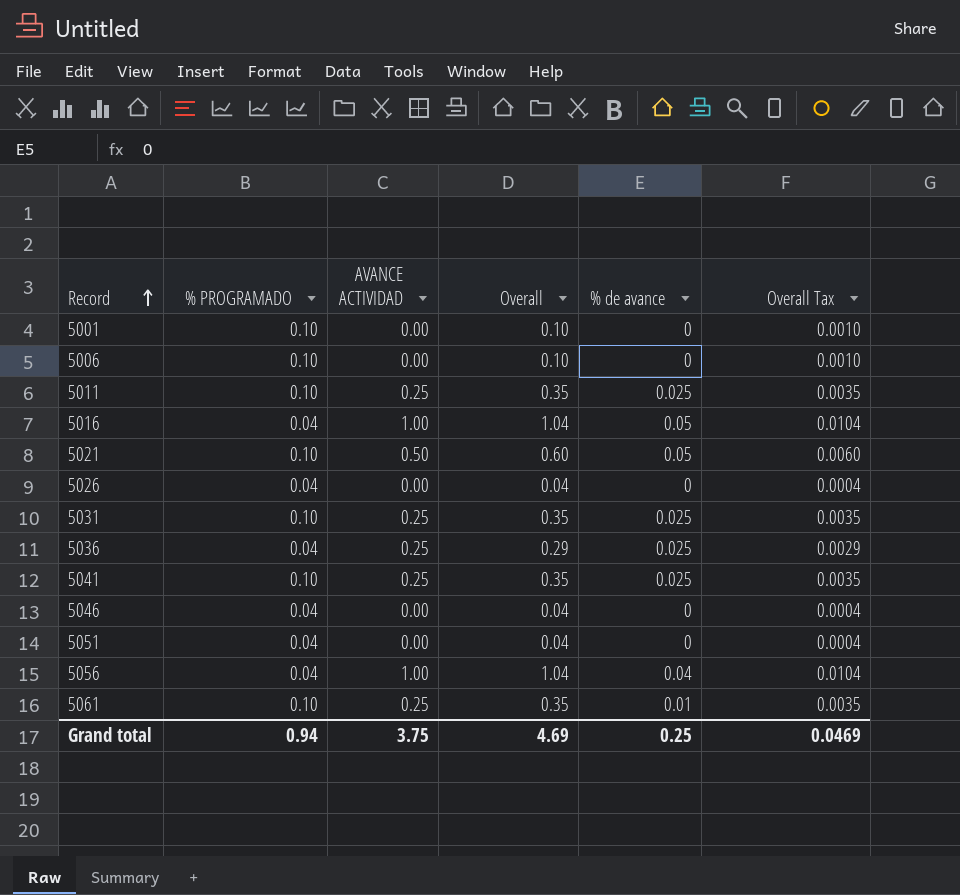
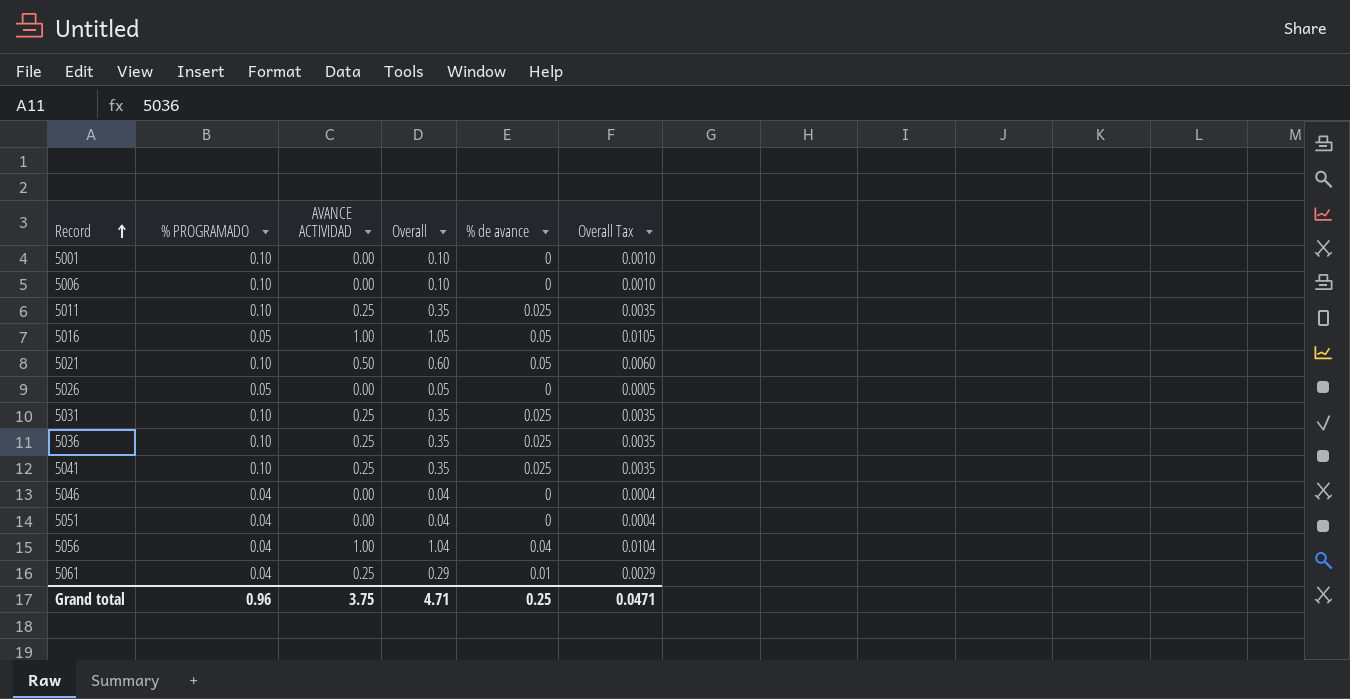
5016 | % PROGRAMADO: 0.04 -> 0.05
5016 | Overall: 1.04 -> 1.05
5016 | Overall Tax: 0.0104 -> 0.0105
5026 | % PROGRAMADO: 0.04 -> 0.05
5026 | Overall: 0.04 -> 0.05
5026 | Overall Tax: 0.0004 -> 0.0005
5036 | % PROGRAMADO: 0.04 -> 0.10
5036 | Overall: 0.29 -> 0.35
5036 | Overall Tax: 0.0029 -> 0.0035
5061 | % PROGRAMADO: 0.10 -> 0.04
5061 | Overall: 0.35 -> 0.29
5061 | Overall Tax: 0.0035 -> 0.0029
Grand total | % PROGRAMADO: 0.94 -> 0.96
Grand total | Overall: 4.69 -> 4.71
Grand total | Overall Tax: 0.0469 -> 0.0471

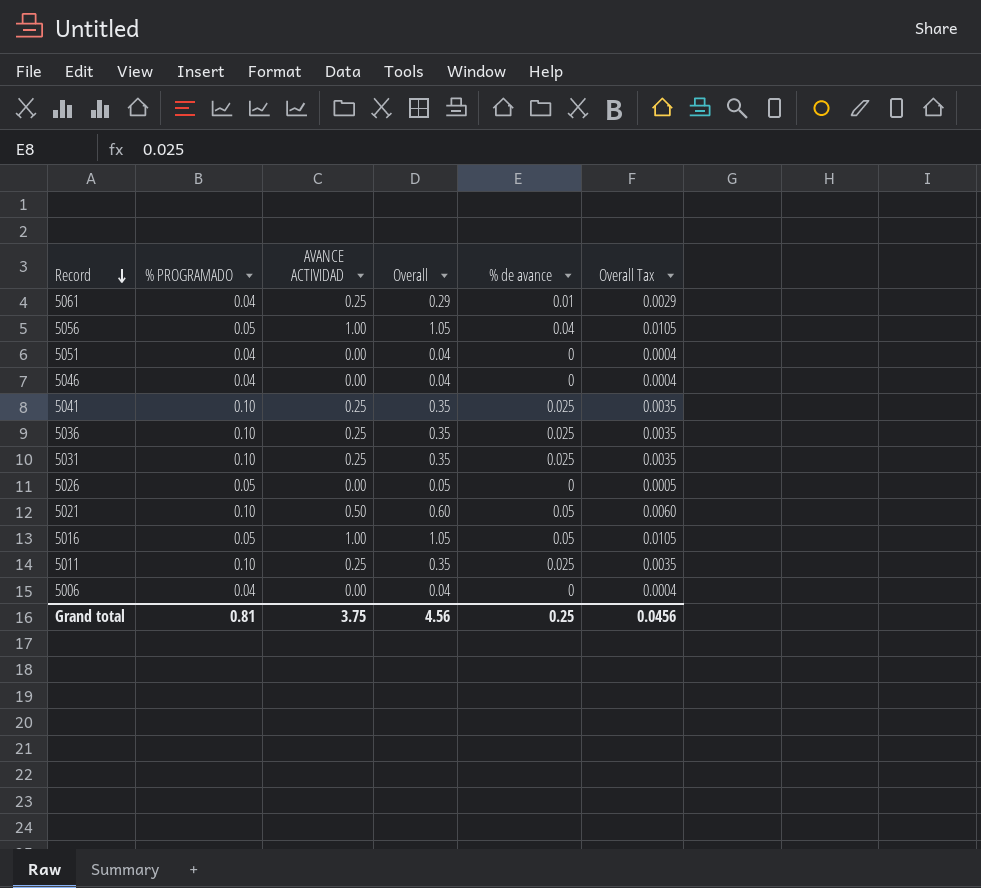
row order: Record ascending -> Record descending
row 5001: 0.10 | 0.00 | 0.10 | 0 | 0.0010 -> none
5056 | % PROGRAMADO: 0.04 -> 0.05
5056 | Overall: 1.04 -> 1.05
5056 | Overall Tax: 0.0104 -> 0.0105
5006 | % PROGRAMADO: 0.10 -> 0.04
5006 | Overall: 0.10 -> 0.04
5006 | Overall Tax: 0.0010 -> 0.0004
Grand total | % PROGRAMADO: 0.96 -> 0.81
Grand total | Overall: 4.71 -> 4.56
Grand total | Overall Tax: 0.0471 -> 0.0456

